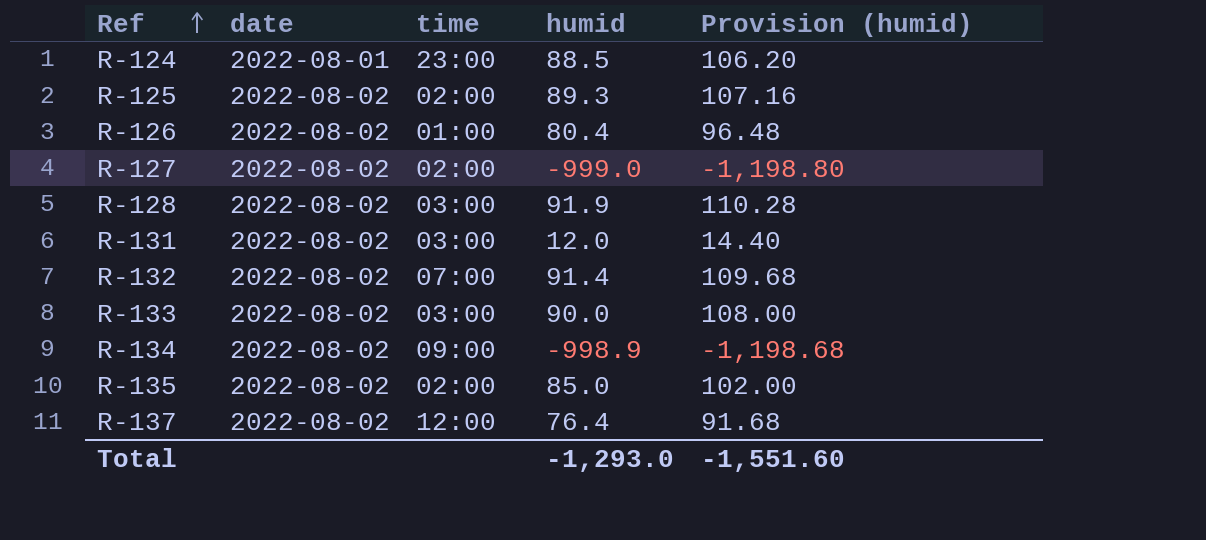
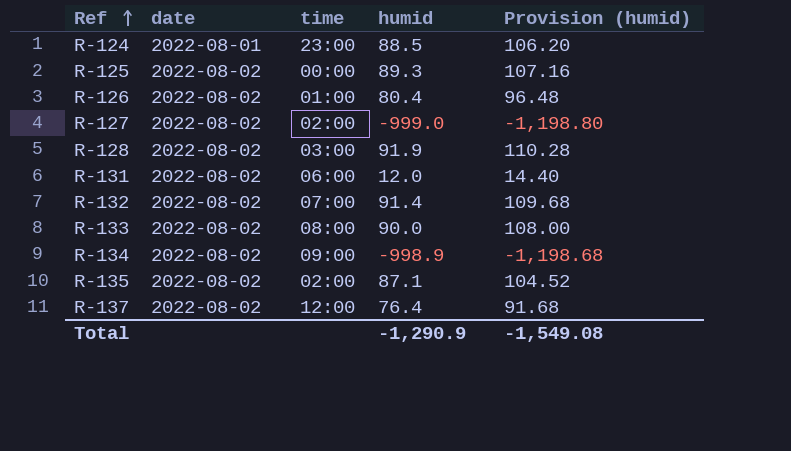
R-125 | time: 02:00 -> 00:00
R-131 | time: 03:00 -> 06:00
R-133 | time: 03:00 -> 08:00
R-135 | humid: 85.0 -> 87.1
R-135 | Provision (humid): 102.00 -> 104.52
Total | humid: -1,293.0 -> -1,290.9
Total | Provision (humid): -1,551.60 -> -1,549.08

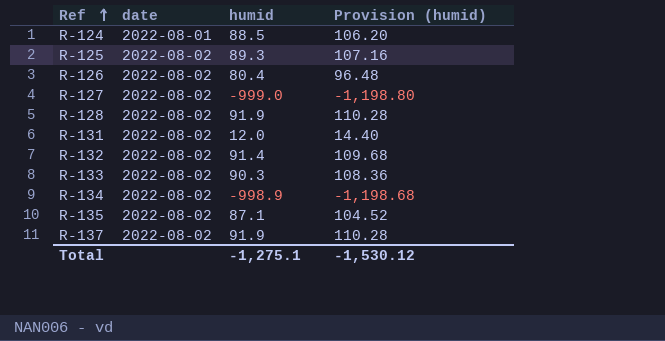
column time | position: 3 -> none
R-133 | humid: 90.0 -> 90.3
R-133 | Provision (humid): 108.00 -> 108.36
R-137 | humid: 76.4 -> 91.9
R-137 | Provision (humid): 91.68 -> 110.28
Total | humid: -1,290.9 -> -1,275.1
Total | Provision (humid): -1,549.08 -> -1,530.12

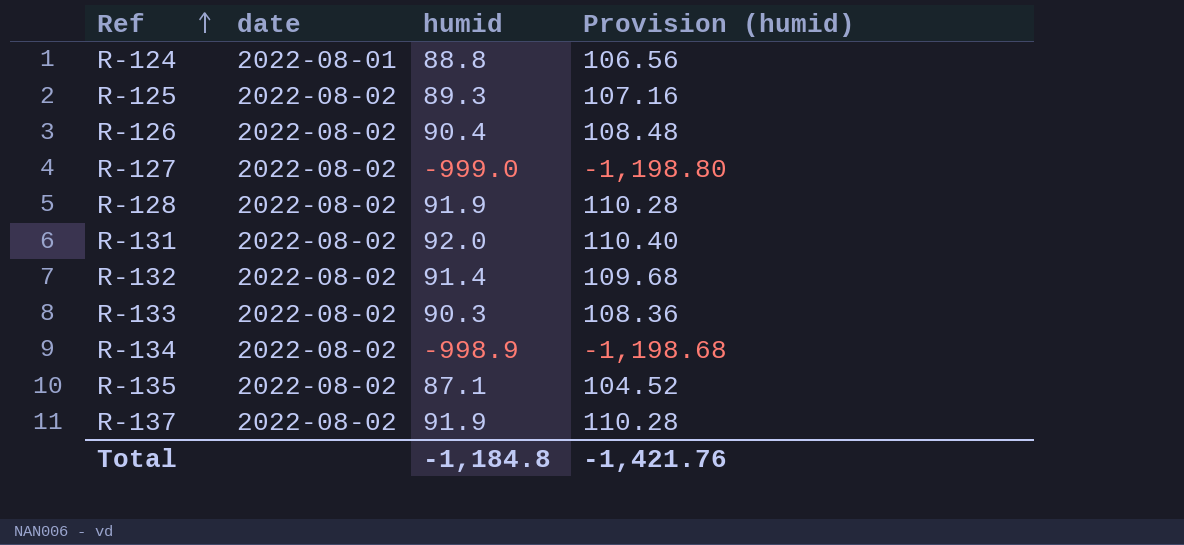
R-124 | humid: 88.5 -> 88.8
R-124 | Provision (humid): 106.20 -> 106.56
R-126 | humid: 80.4 -> 90.4
R-126 | Provision (humid): 96.48 -> 108.48
R-131 | humid: 12.0 -> 92.0
R-131 | Provision (humid): 14.40 -> 110.40
Total | humid: -1,275.1 -> -1,184.8
Total | Provision (humid): -1,530.12 -> -1,421.76

